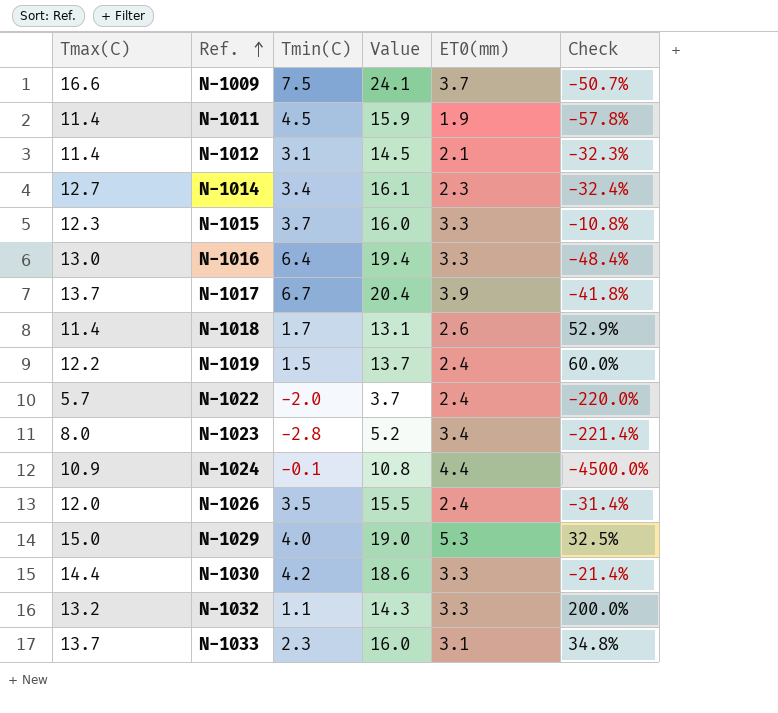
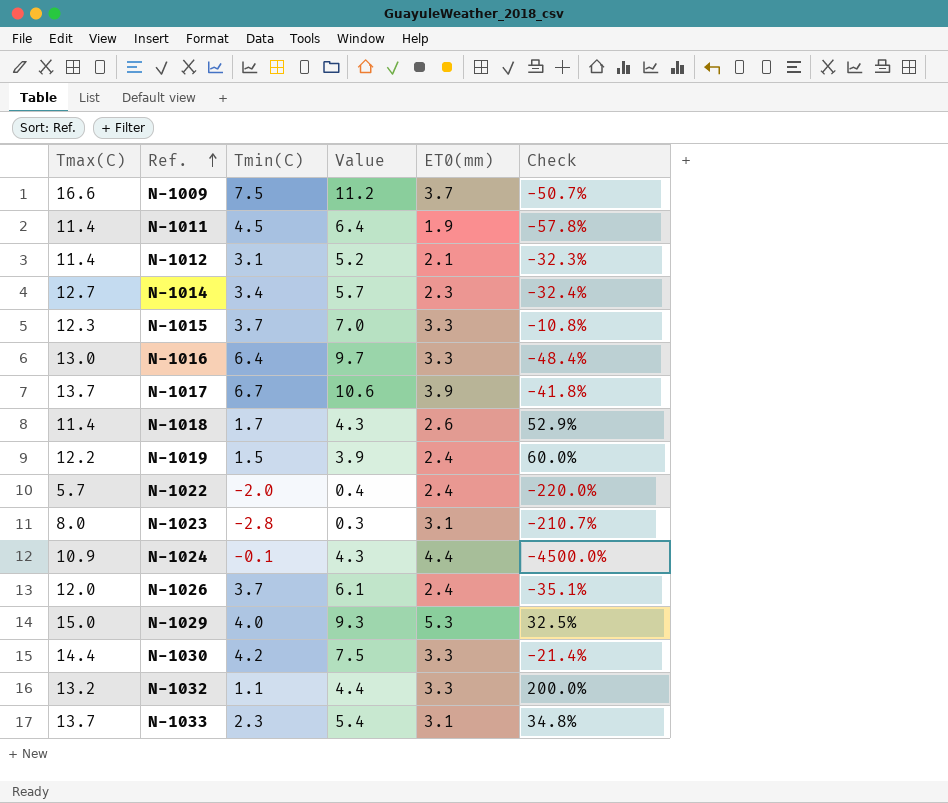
column Value | formula: [Tmax(C)] + [Tmin(C)] -> [Tmin(C)] + [ET0(mm)]
N-1023 | ET0(mm): 3.4 -> 3.1
N-1023 | Check: -221.4% -> -210.7%
N-1026 | Tmin(C): 3.5 -> 3.7
N-1026 | Check: -31.4% -> -35.1%

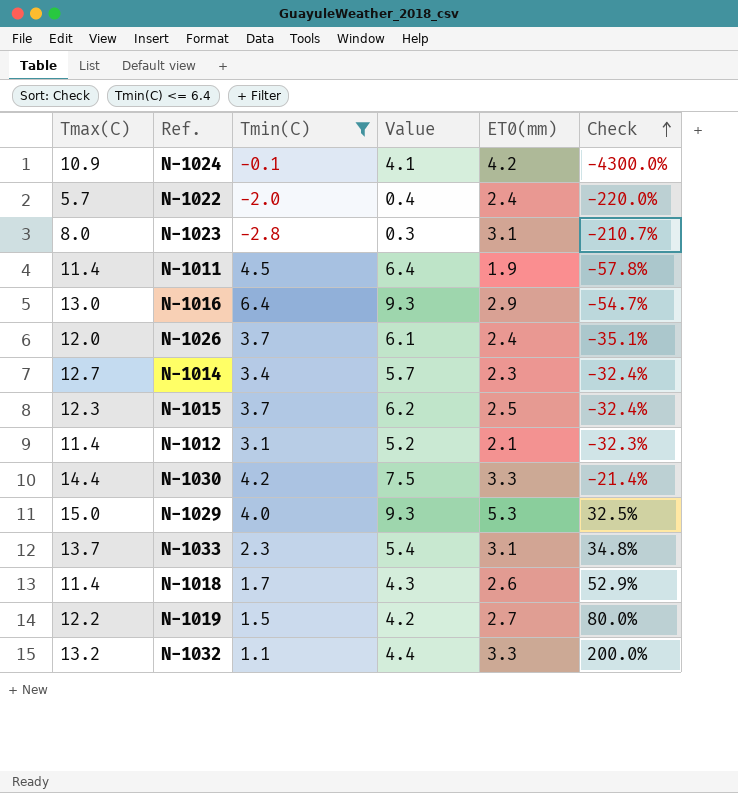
filter: none -> Tmin(C) <= 6.4
row order: Ref. ascending -> Check ascending
N-1024 | Value: 4.3 -> 4.1
N-1024 | ET0(mm): 4.4 -> 4.2
N-1024 | Check: -4500.0% -> -4300.0%
N-1016 | Value: 9.7 -> 9.3
N-1016 | ET0(mm): 3.3 -> 2.9
N-1016 | Check: -48.4% -> -54.7%
N-1015 | Value: 7.0 -> 6.2
N-1015 | ET0(mm): 3.3 -> 2.5
N-1015 | Check: -10.8% -> -32.4%
N-1019 | Value: 3.9 -> 4.2
N-1019 | ET0(mm): 2.4 -> 2.7
N-1019 | Check: 60.0% -> 80.0%

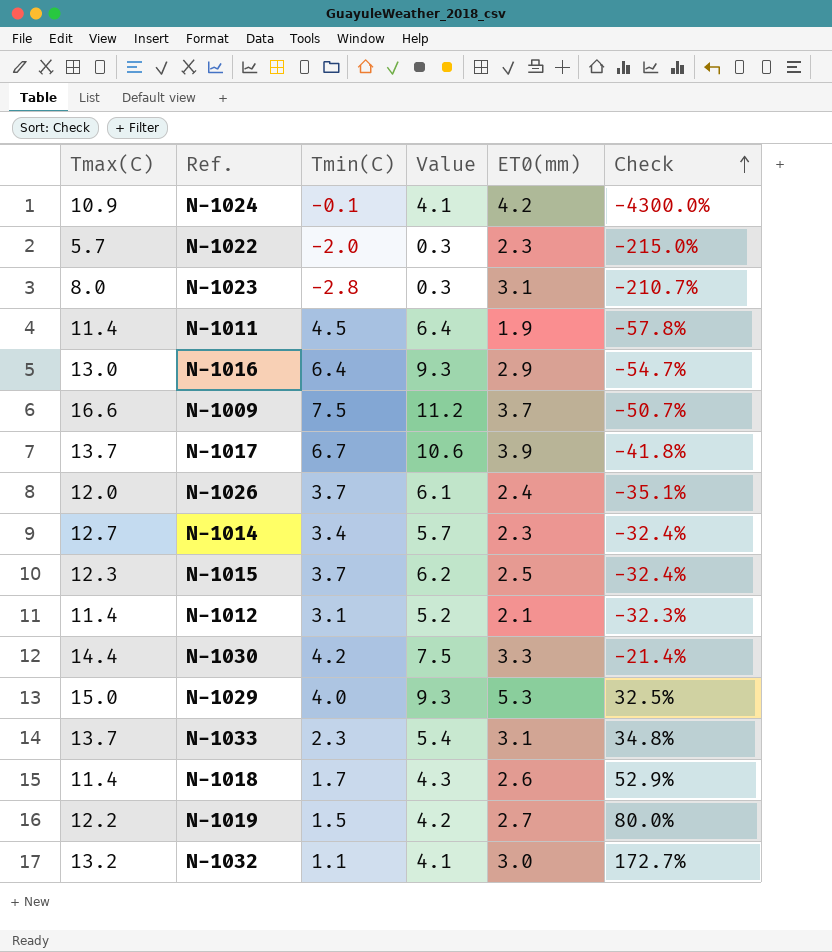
filter: Tmin(C) <= 6.4 -> none
N-1022 | Value: 0.4 -> 0.3
N-1022 | ET0(mm): 2.4 -> 2.3
N-1022 | Check: -220.0% -> -215.0%
N-1032 | Value: 4.4 -> 4.1
N-1032 | ET0(mm): 3.3 -> 3.0
N-1032 | Check: 200.0% -> 172.7%

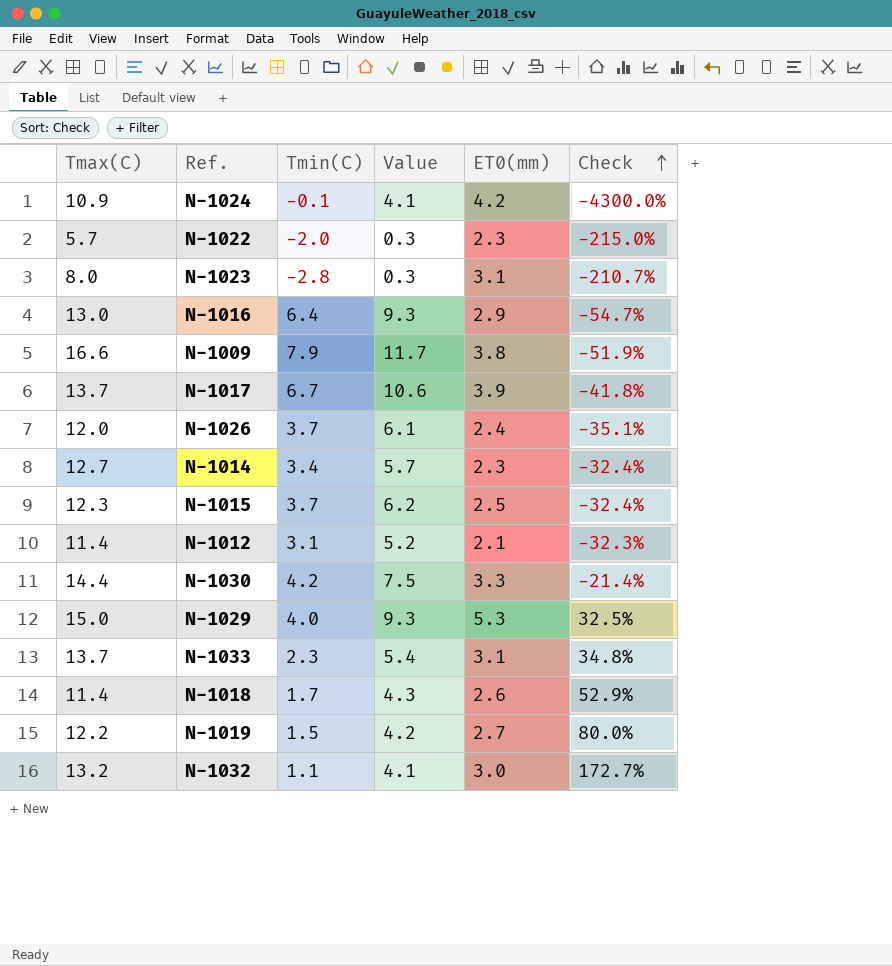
row N-1011: 11.4 | 4.5 | 6.4 | 1.9 | -57.8% -> none
N-1009 | Tmin(C): 7.5 -> 7.9
N-1009 | Value: 11.2 -> 11.7
N-1009 | ET0(mm): 3.7 -> 3.8
N-1009 | Check: -50.7% -> -51.9%

